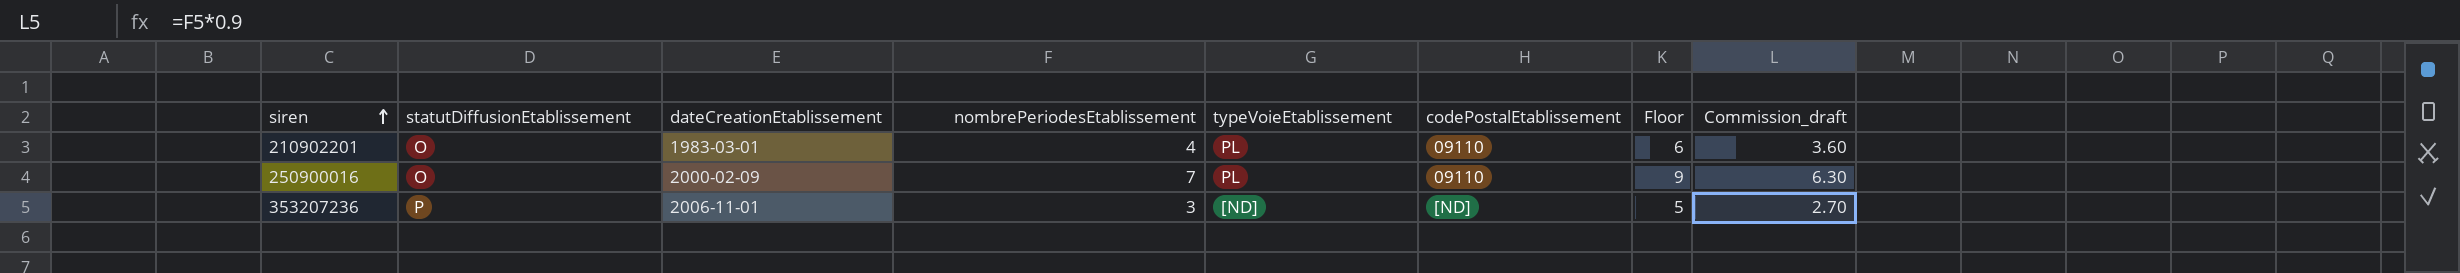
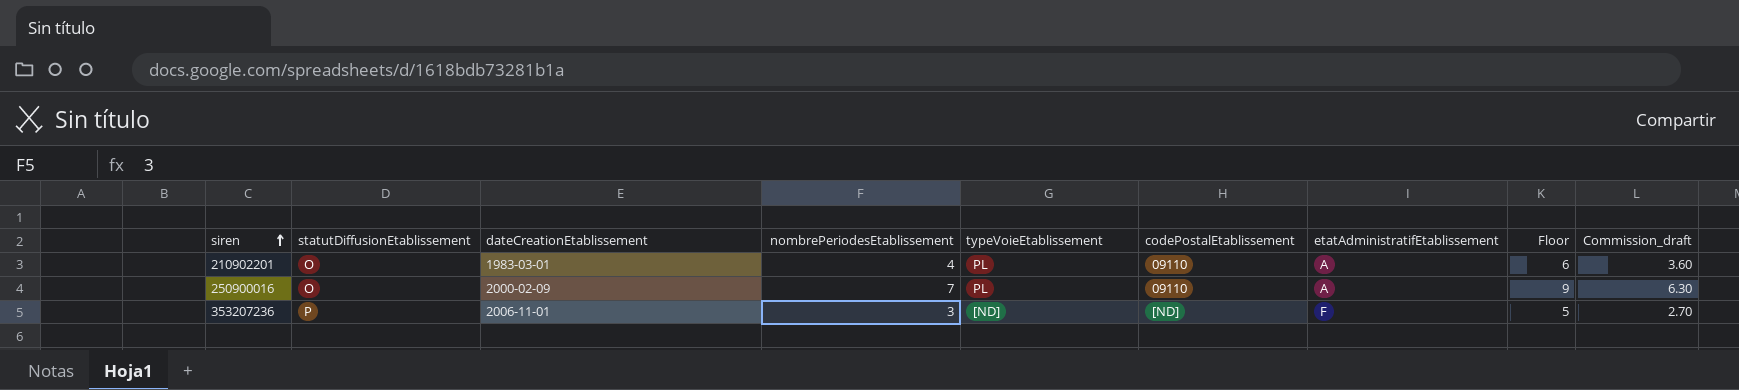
column etatAdministratifEtablissement | position: none -> 7

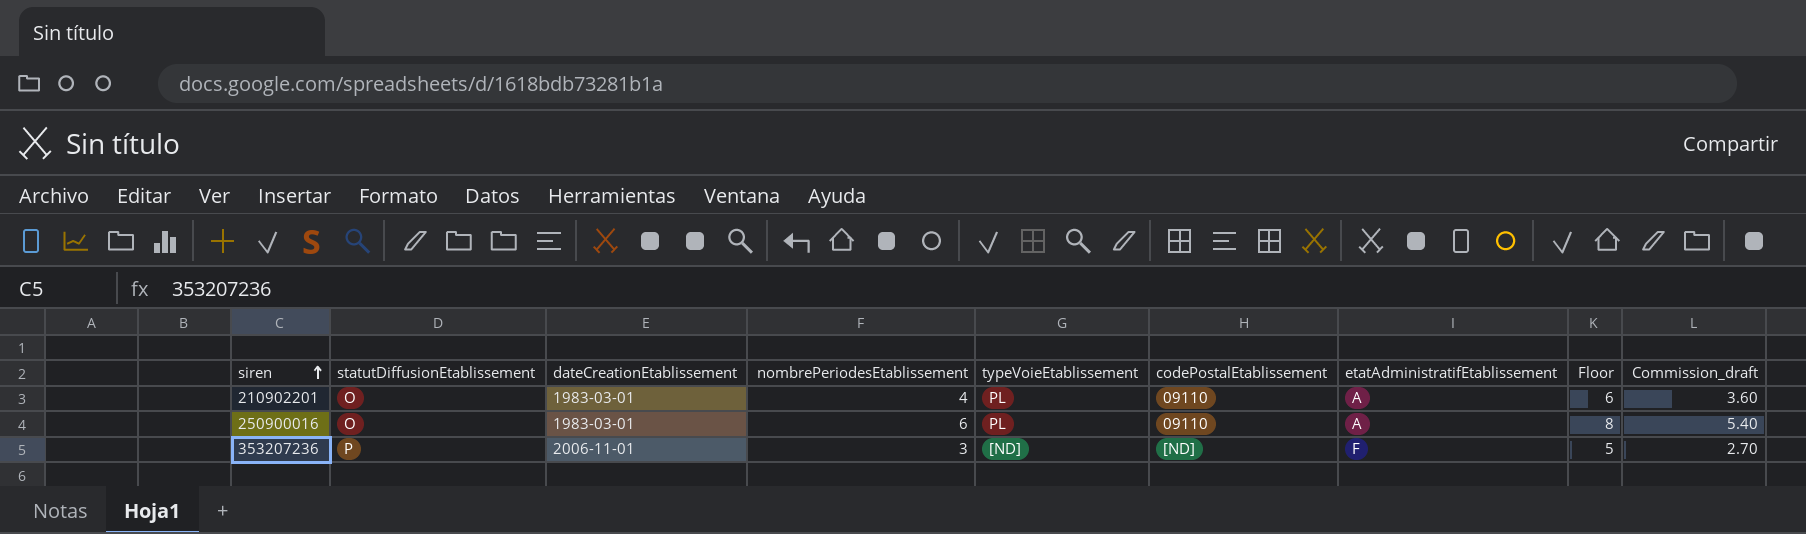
250900016 | dateCreationEtablissement: 2000-02-09 -> 1983-03-01
250900016 | nombrePeriodesEtablissement: 7 -> 6
250900016 | Floor: 9 -> 8
250900016 | Commission_draft: 6.30 -> 5.40

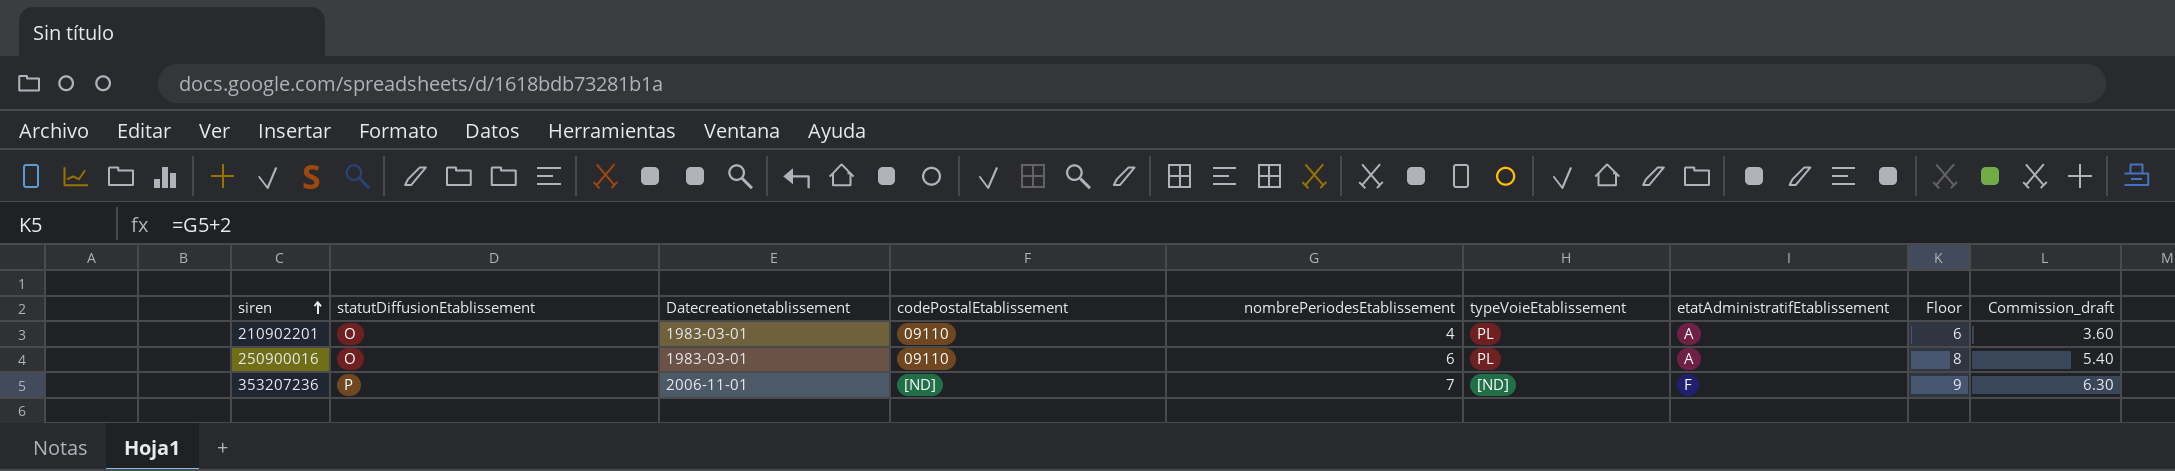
column name: dateCreationEtablissement -> Datecreationetablissement
column codePostalEtablissement | position: 6 -> 4
353207236 | nombrePeriodesEtablissement: 3 -> 7
353207236 | Floor: 5 -> 9
353207236 | Commission_draft: 2.70 -> 6.30

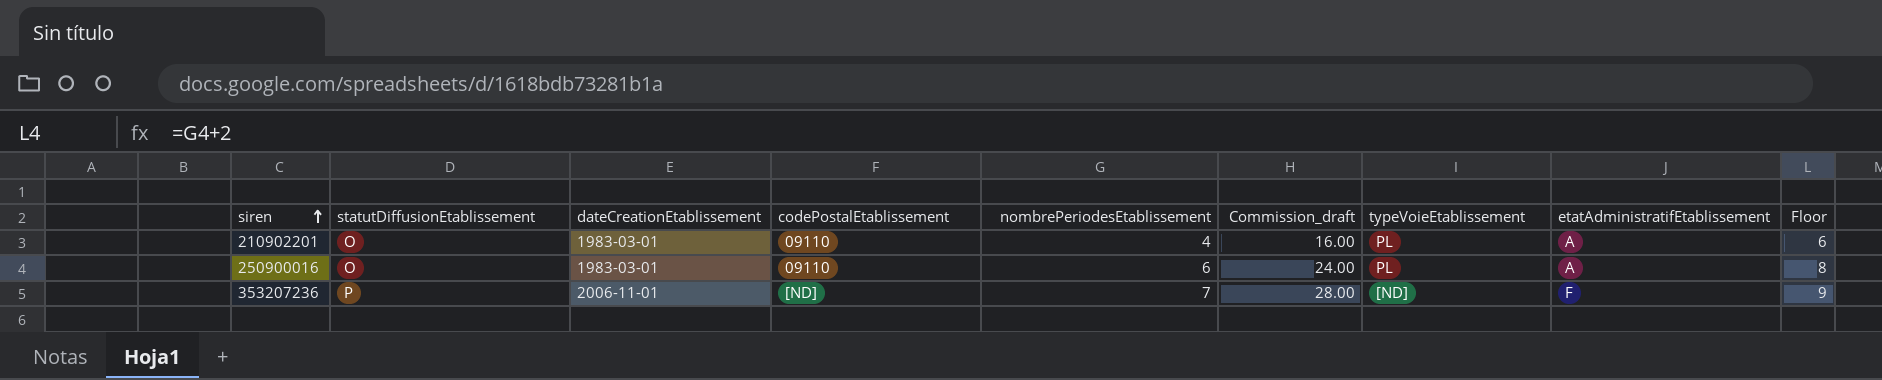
column name: Datecreationetablissement -> dateCreationEtablissement
column Commission_draft | formula: [nombrePeriodesEtablissement] * 0.9 -> [nombrePeriodesEtablissement] * 4
column Commission_draft | position: 9 -> 6

